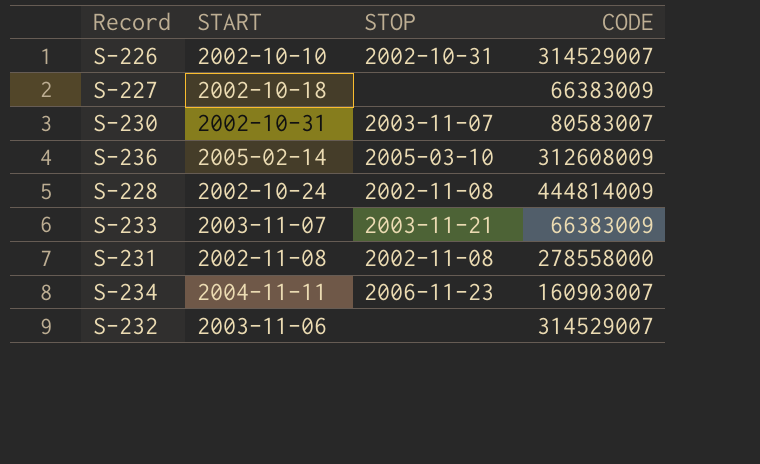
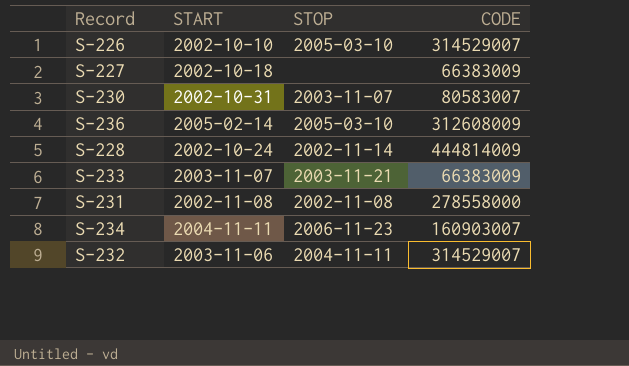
S-226 | STOP: 2002-10-31 -> 2005-03-10
S-228 | STOP: 2002-11-08 -> 2002-11-14
S-232 | STOP: none -> 2004-11-11

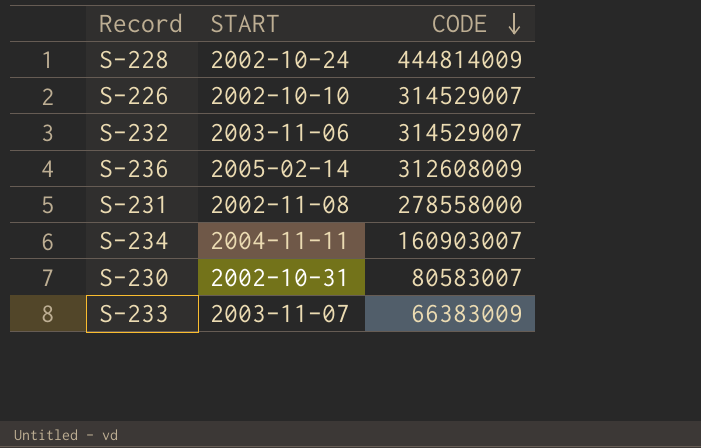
row order: none -> CODE descending
column STOP | position: 3 -> none
row S-227: 2002-10-18 | none | 66383009 -> none

